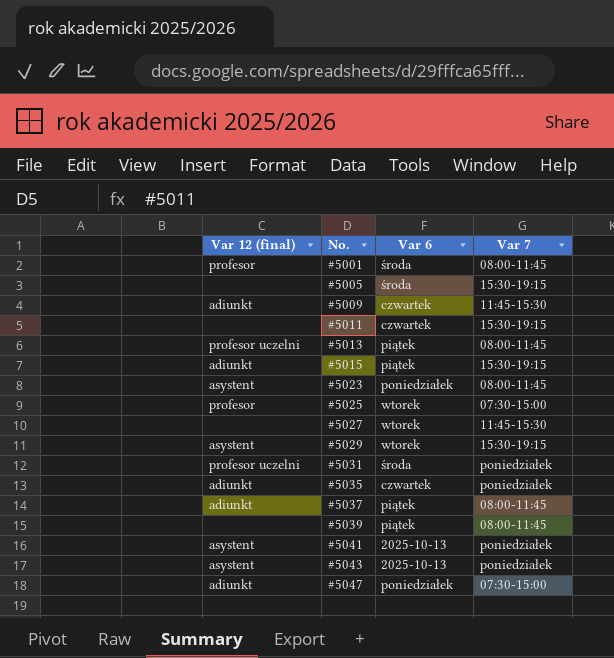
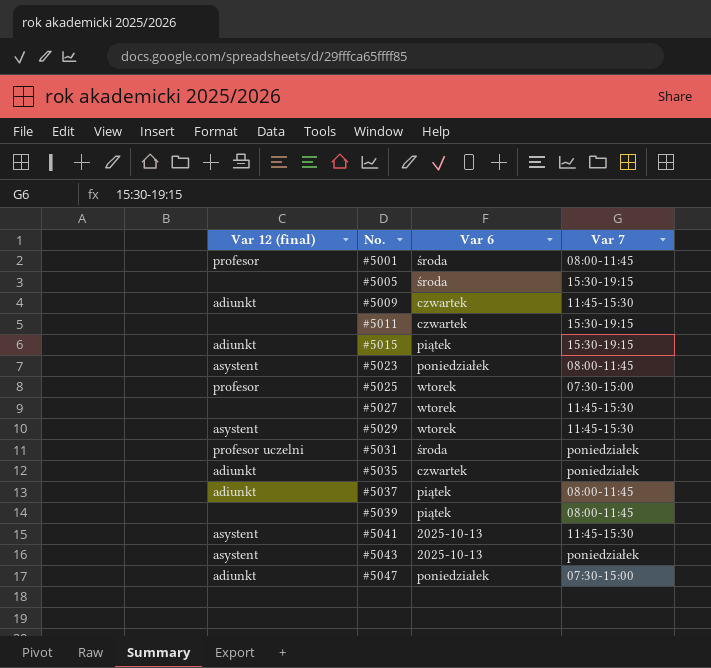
row #5013: profesor uczelni | piątek | 08:00-11:45 -> none
#5029 | Var 7: 15:30-19:15 -> 11:45-15:30
#5041 | Var 7: poniedziałek -> 11:45-15:30

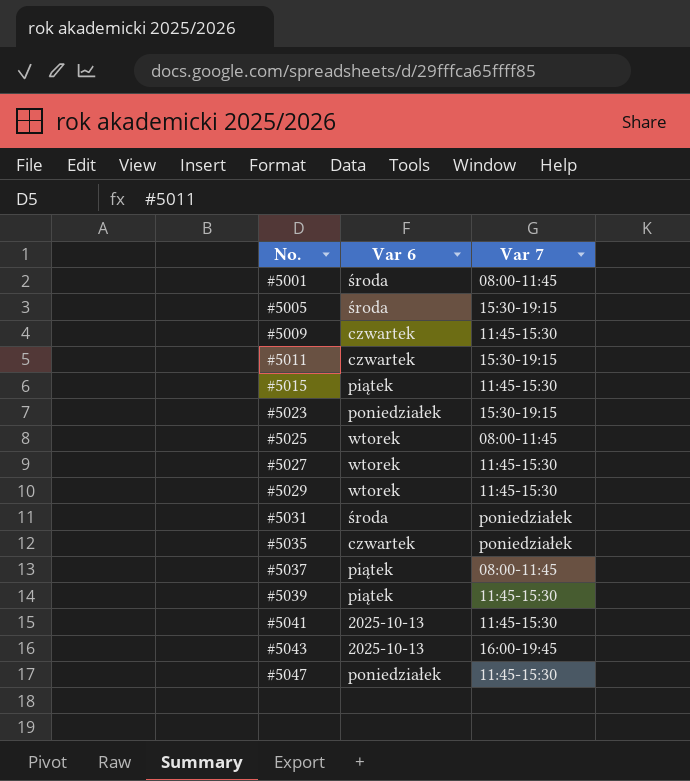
column Var 12 (final) | position: 1 -> none
#5015 | Var 7: 15:30-19:15 -> 11:45-15:30
#5023 | Var 7: 08:00-11:45 -> 15:30-19:15
#5025 | Var 7: 07:30-15:00 -> 08:00-11:45
#5039 | Var 7: 08:00-11:45 -> 11:45-15:30
#5043 | Var 7: poniedziałek -> 16:00-19:45
#5047 | Var 7: 07:30-15:00 -> 11:45-15:30

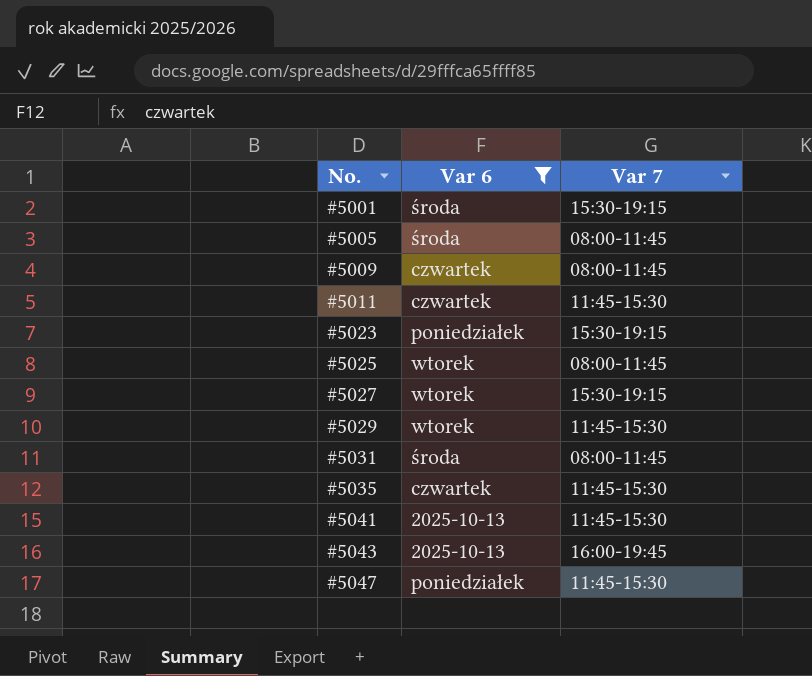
filter: none -> Var 6 != piątek
#5001 | Var 7: 08:00-11:45 -> 15:30-19:15
#5005 | Var 7: 15:30-19:15 -> 08:00-11:45
#5009 | Var 7: 11:45-15:30 -> 08:00-11:45
#5011 | Var 7: 15:30-19:15 -> 11:45-15:30
#5027 | Var 7: 11:45-15:30 -> 15:30-19:15
#5031 | Var 7: poniedziałek -> 08:00-11:45
#5035 | Var 7: poniedziałek -> 11:45-15:30

